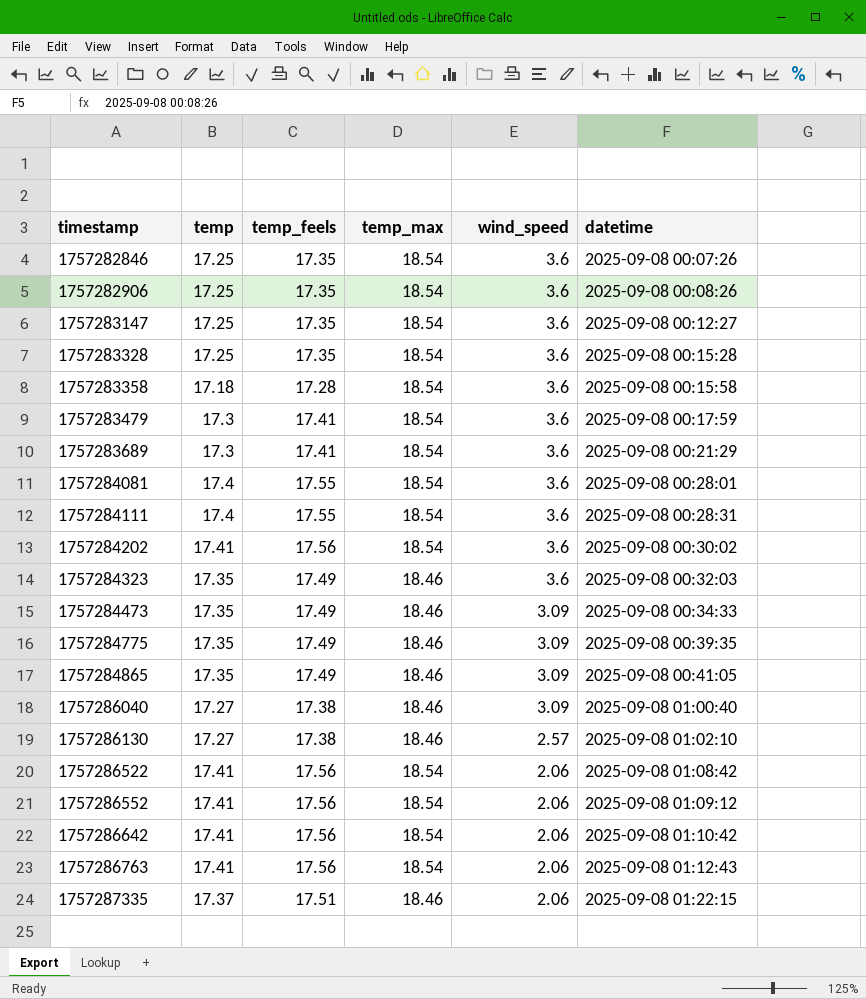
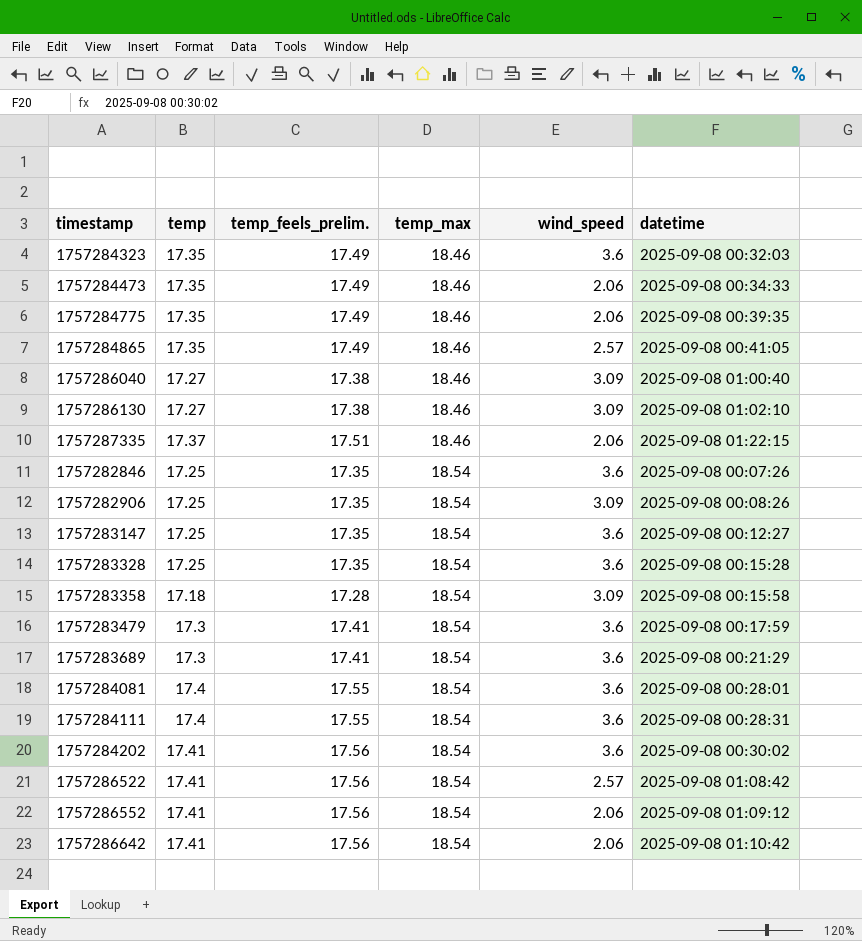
row order: timestamp ascending -> temp_max ascending
column name: temp_feels -> temp_feels_prelim.
row 1757286763: 17.41 | 17.56 | 18.54 | 2.06 | 2025-09-08 01:12:43 -> none
1757284473 | wind_speed: 3.09 -> 2.06
1757284775 | wind_speed: 3.09 -> 2.06
1757284865 | wind_speed: 3.09 -> 2.57
1757286130 | wind_speed: 2.57 -> 3.09
1757282906 | wind_speed: 3.6 -> 3.09
1757283358 | wind_speed: 3.6 -> 3.09
1757286522 | wind_speed: 2.06 -> 2.57

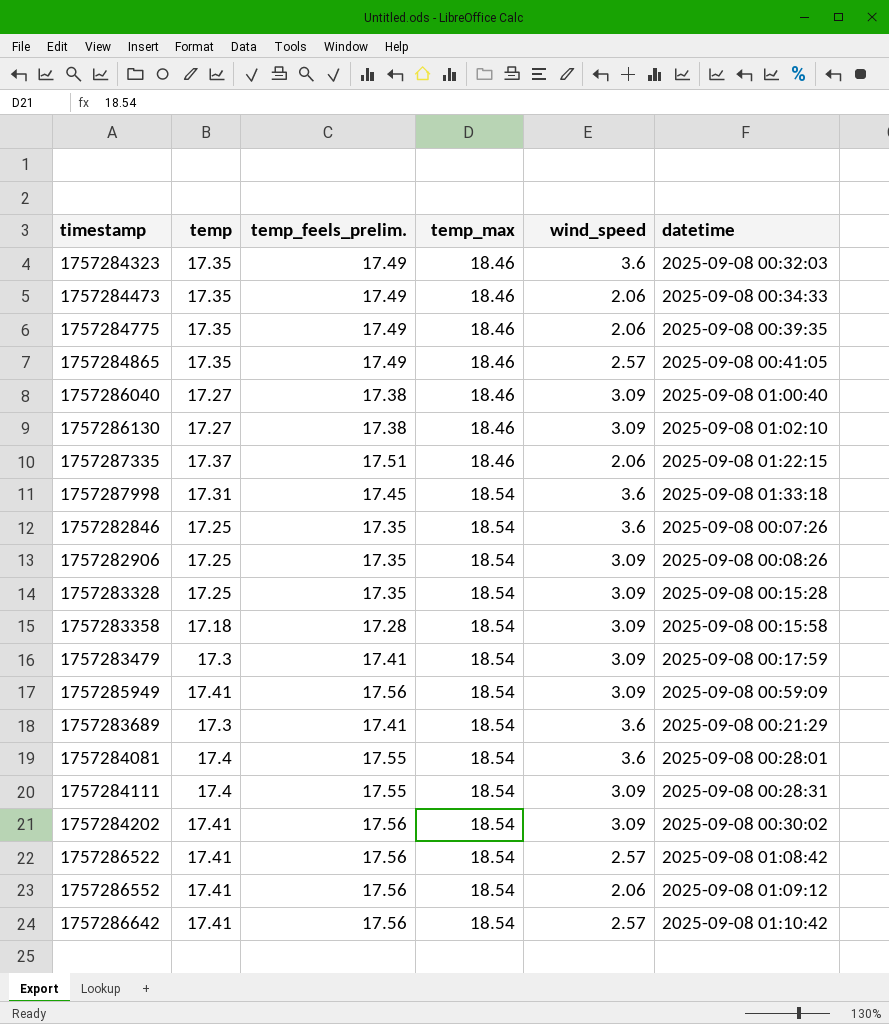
row 1757283147: 17.25 | 17.35 | 18.54 | 3.6 | 2025-09-08 00:12:27 -> none
row 1757287998: none -> 17.31 | 17.45 | 18.54 | 3.6 | 2025-09-08 01:33:18
1757283328 | wind_speed: 3.6 -> 3.09
1757283479 | wind_speed: 3.6 -> 3.09
row 1757285949: none -> 17.41 | 17.56 | 18.54 | 3.09 | 2025-09-08 00:59:09
1757284111 | wind_speed: 3.6 -> 3.09
1757284202 | wind_speed: 3.6 -> 3.09
1757286642 | wind_speed: 2.06 -> 2.57

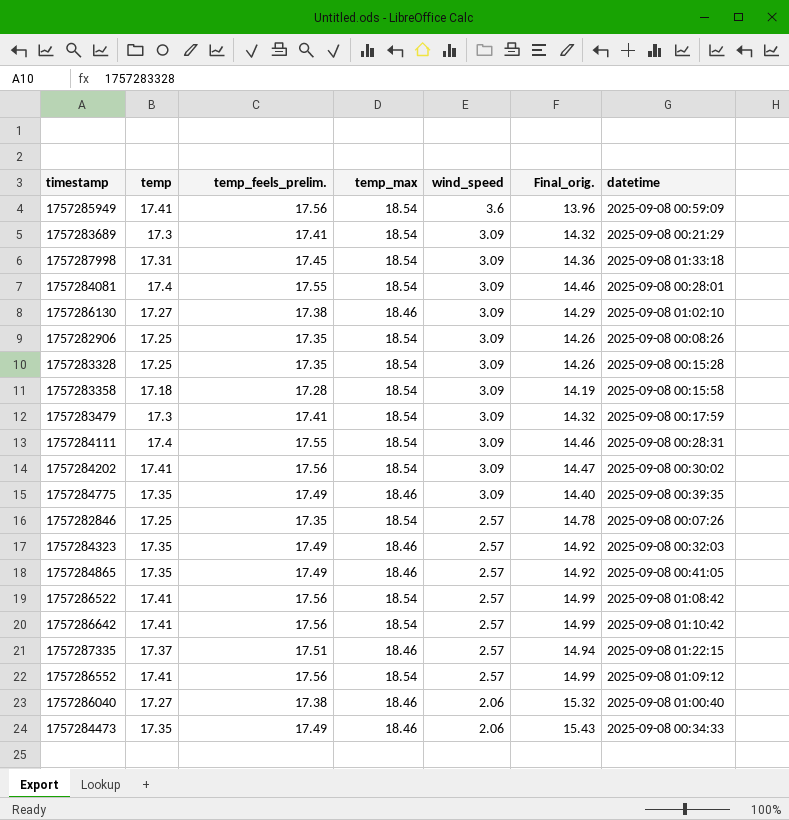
row order: temp_max ascending -> wind_speed descending
column Final_orig. | formula: none -> [temp_feels_prelim.] - [wind_speed]
1757285949 | wind_speed: 3.09 -> 3.6
1757283689 | wind_speed: 3.6 -> 3.09
1757287998 | wind_speed: 3.6 -> 3.09
1757284081 | wind_speed: 3.6 -> 3.09
1757284775 | wind_speed: 2.06 -> 3.09
1757282846 | wind_speed: 3.6 -> 2.57
1757284323 | wind_speed: 3.6 -> 2.57
1757287335 | wind_speed: 2.06 -> 2.57
1757286552 | wind_speed: 2.06 -> 2.57
1757286040 | wind_speed: 3.09 -> 2.06

